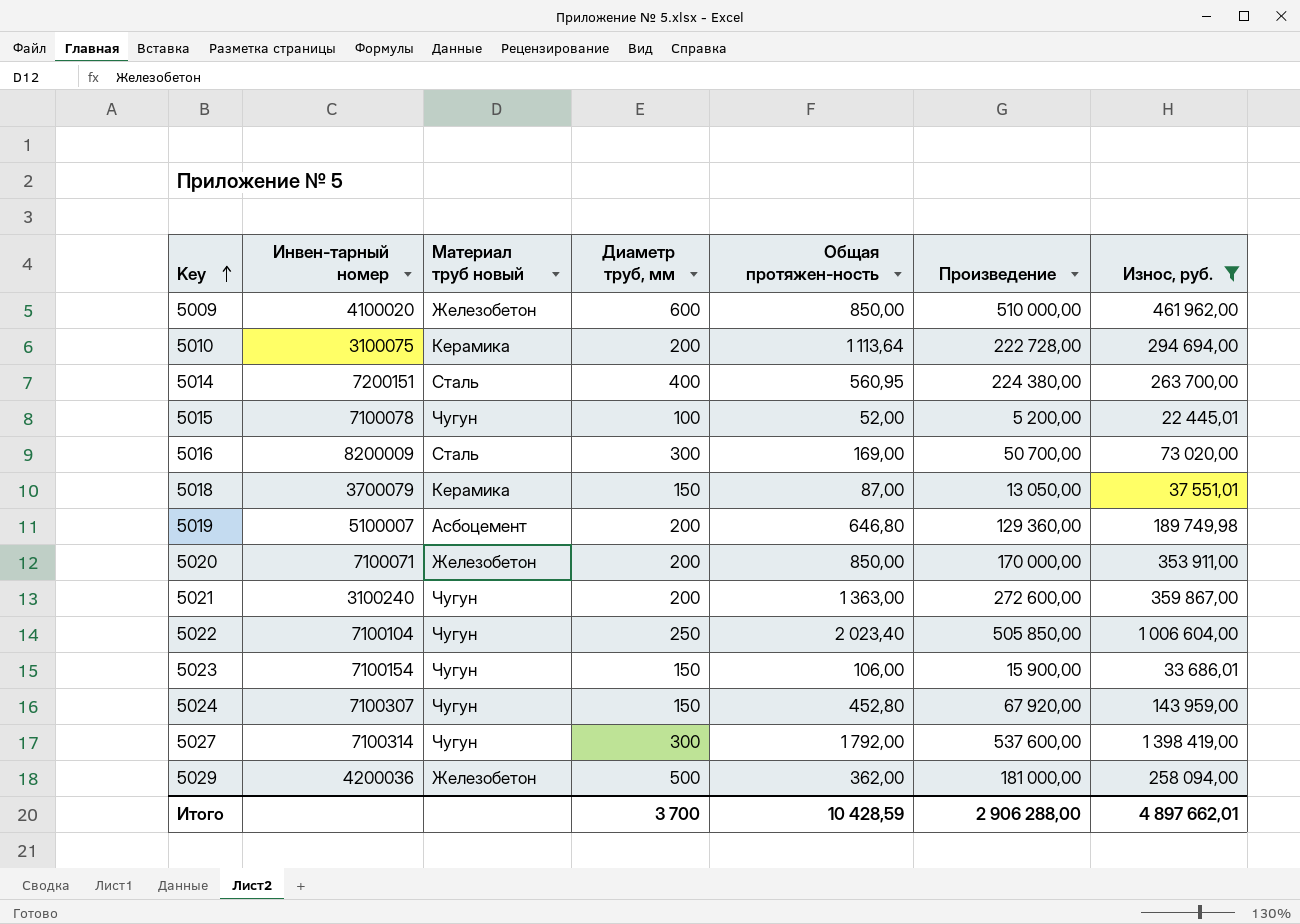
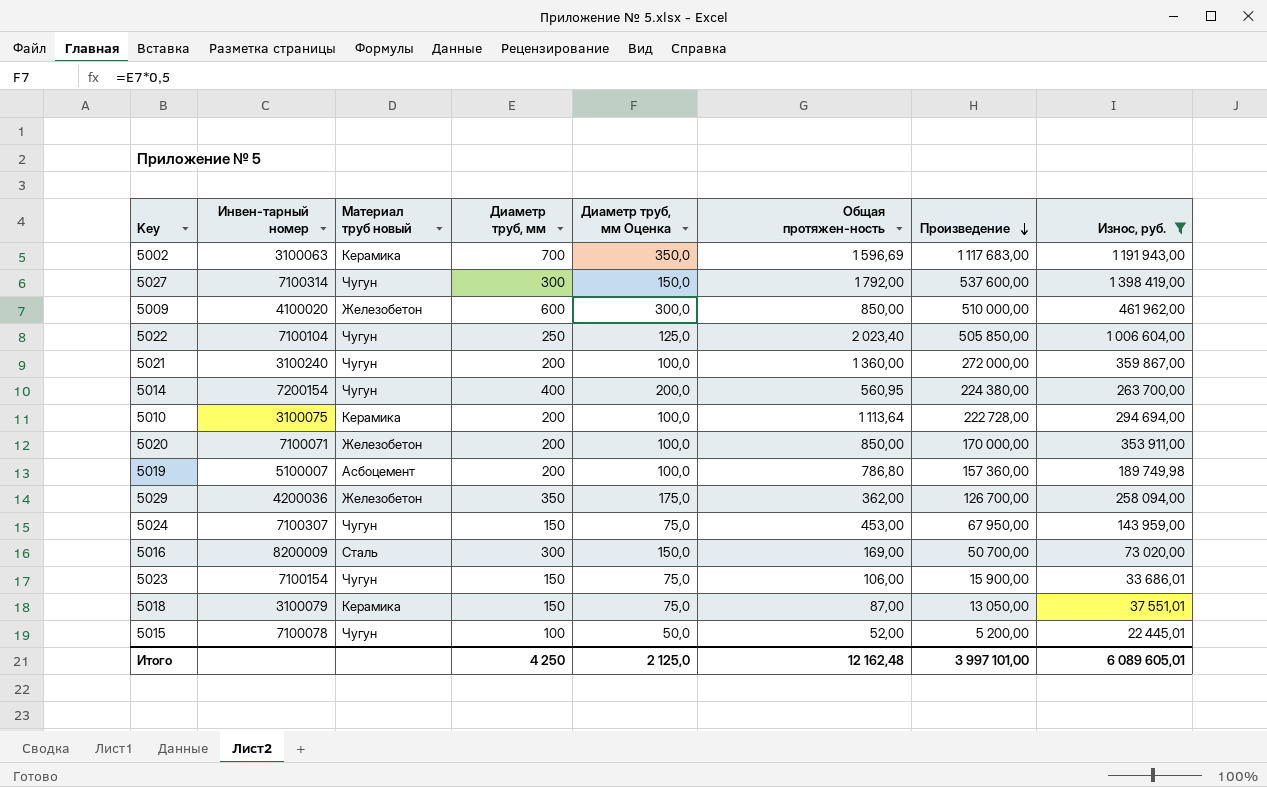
row order: Key ascending -> Произведение descending
column Диаметр труб, мм Оценка | formula: none -> [Диаметр труб, мм] * 0,5
row 5002: none -> 3100063 | Керамика | 700 | 350,0 | 1 596,69 | 1 117 683,00 | 1 191 943,00
5021 | Общая протяжен-ность: 1 363,00 -> 1 360,00
5021 | Произведение: 272 600,00 -> 272 000,00
5014 | Инвен-тарный номер: 7200151 -> 7200154
5014 | Материал труб новый: Сталь -> Чугун
5019 | Общая протяжен-ность: 646,80 -> 786,80
5019 | Произведение: 129 360,00 -> 157 360,00
5029 | Диаметр труб, мм: 500 -> 350
5029 | Произведение: 181 000,00 -> 126 700,00
5024 | Общая протяжен-ность: 452,80 -> 453,00
5024 | Произведение: 67 920,00 -> 67 950,00
5018 | Инвен-тарный номер: 3700079 -> 3100079
Итого | Диаметр труб, мм: 3 700 -> 4 250
Итого | Общая протяжен-ность: 10 428,59 -> 12 162,48
Итого | Произведение: 2 906 288,00 -> 3 997 101,00
Итого | Износ, руб.: 4 897 662,01 -> 6 089 605,01

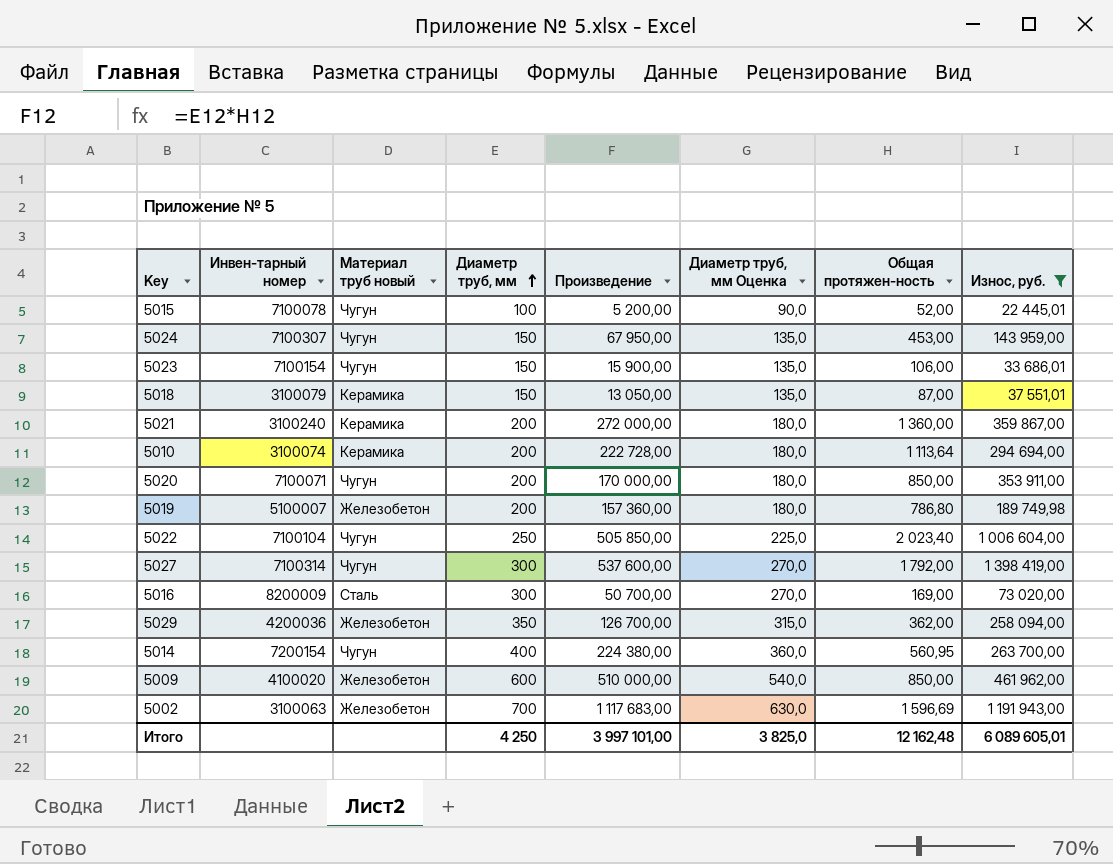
row order: Произведение descending -> Диаметр труб, мм ascending
column Произведение | position: 7 -> 5
column Диаметр труб, мм Оценка | formula: [Диаметр труб, мм] * 0,5 -> [Диаметр труб, мм] * 0,9
5021 | Материал труб новый: Чугун -> Керамика
5010 | Инвен-тарный номер: 3100075 -> 3100074
5020 | Материал труб новый: Железобетон -> Чугун
5019 | Материал труб новый: Асбоцемент -> Железобетон
5002 | Материал труб новый: Керамика -> Железобетон
Итого | Диаметр труб, мм Оценка: 2 125,0 -> 3 825,0

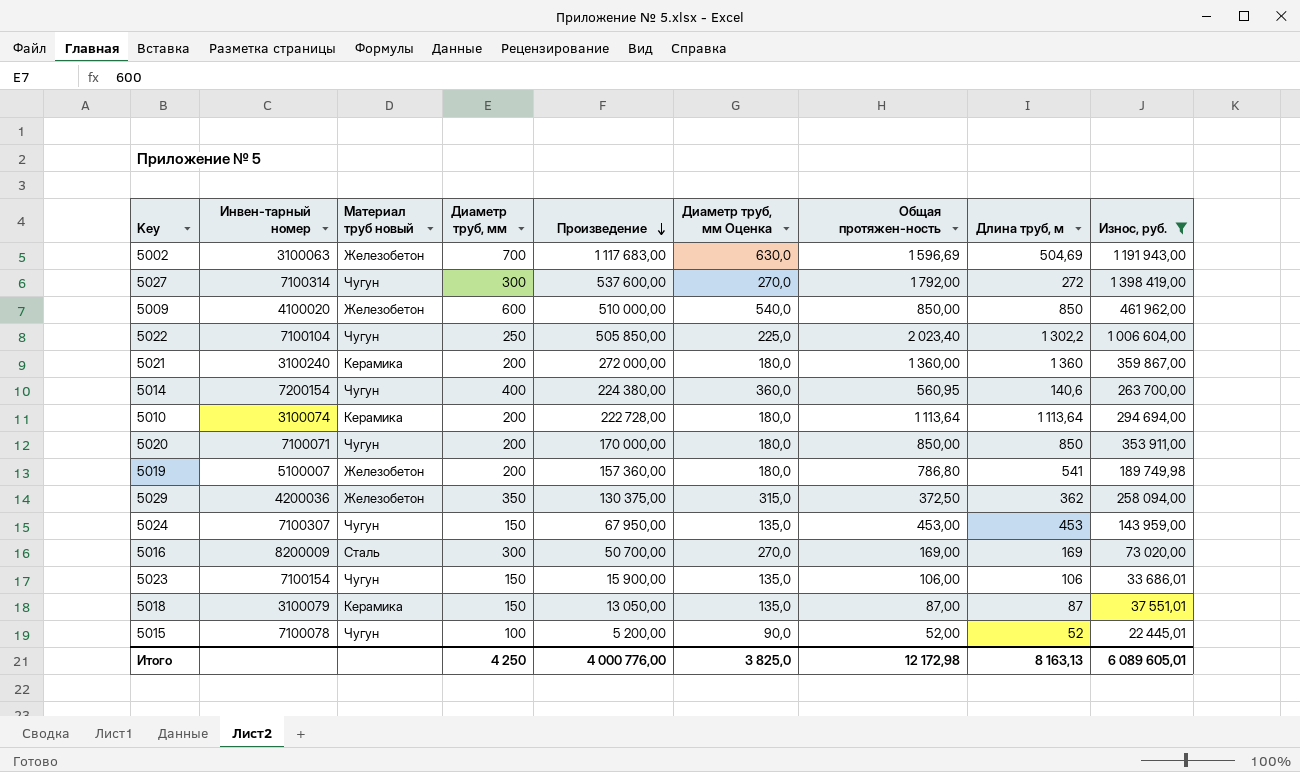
row order: Диаметр труб, мм ascending -> Произведение descending
column Длина труб, м | position: none -> 8
5029 | Произведение: 126 700,00 -> 130 375,00
5029 | Общая протяжен-ность: 362,00 -> 372,50
Итого | Произведение: 3 997 101,00 -> 4 000 776,00
Итого | Общая протяжен-ность: 12 162,48 -> 12 172,98

